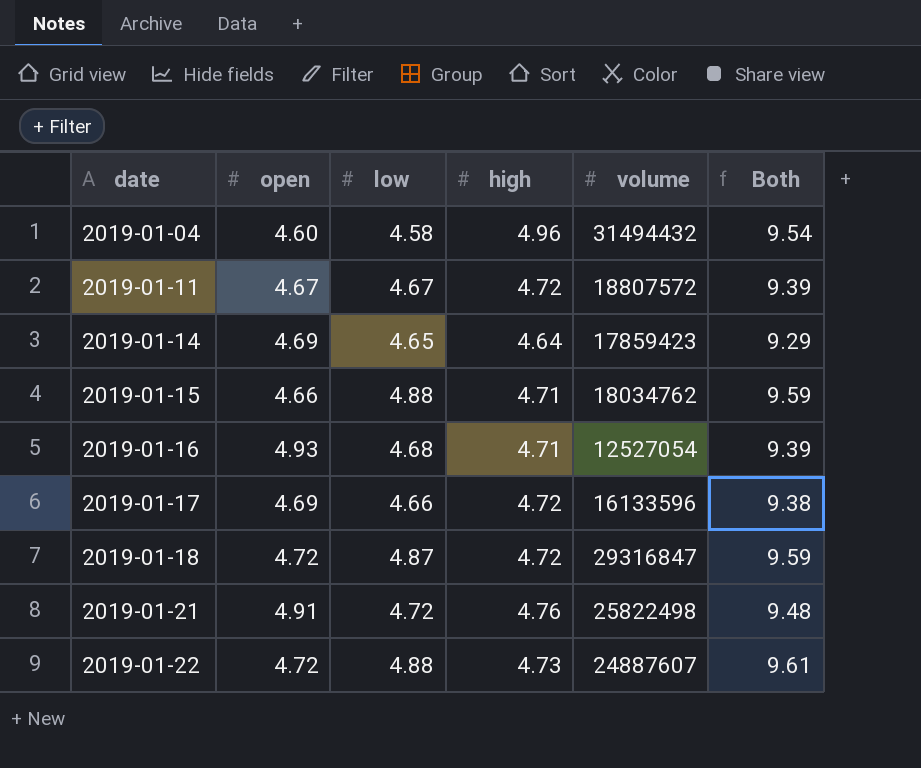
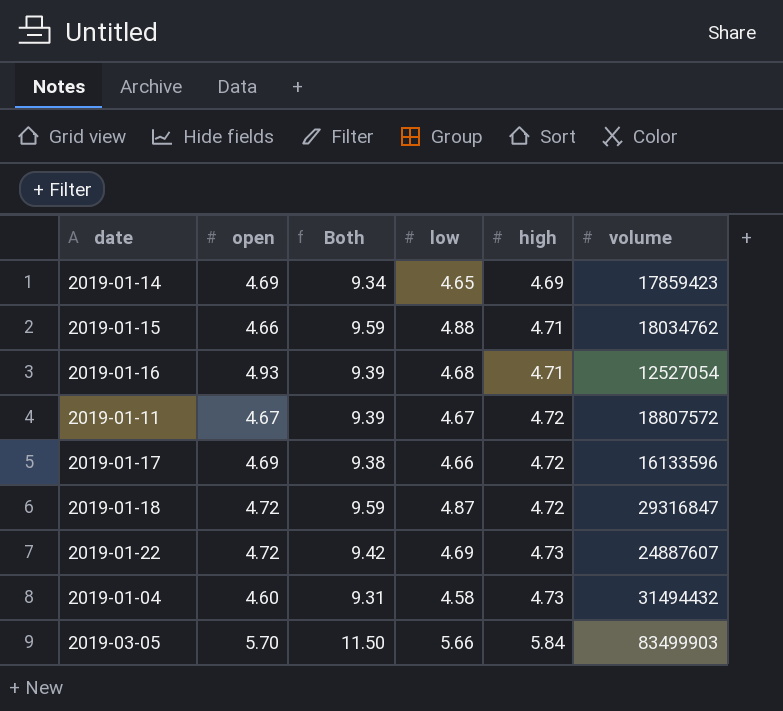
row order: date ascending -> high ascending
column Both | position: 6 -> 3
row 2019-01-21: 4.91 | 4.72 | 4.76 | 25822498 | 9.48 -> none
2019-01-14 | Both: 9.29 -> 9.34
2019-01-14 | high: 4.64 -> 4.69
2019-01-22 | Both: 9.61 -> 9.42
2019-01-22 | low: 4.88 -> 4.69
2019-01-04 | Both: 9.54 -> 9.31
2019-01-04 | high: 4.96 -> 4.73
row 2019-03-05: none -> 5.70 | 11.50 | 5.66 | 5.84 | 83499903

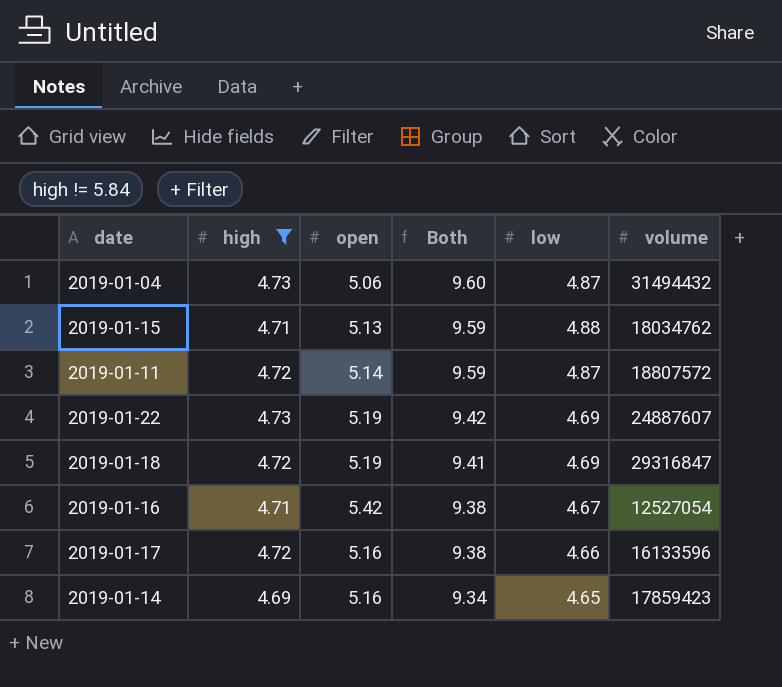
filter: none -> high != 5.84
row order: high ascending -> Both descending
column high | position: 5 -> 2
2019-01-04 | open: 4.60 -> 5.06
2019-01-04 | Both: 9.31 -> 9.60
2019-01-04 | low: 4.58 -> 4.87
2019-01-15 | open: 4.66 -> 5.13
2019-01-11 | open: 4.67 -> 5.14
2019-01-11 | Both: 9.39 -> 9.59
2019-01-11 | low: 4.67 -> 4.87
2019-01-22 | open: 4.72 -> 5.19
2019-01-18 | open: 4.72 -> 5.19
2019-01-18 | Both: 9.59 -> 9.41
2019-01-18 | low: 4.87 -> 4.69
2019-01-16 | open: 4.93 -> 5.42
2019-01-16 | Both: 9.39 -> 9.38
2019-01-16 | low: 4.68 -> 4.67
2019-01-17 | open: 4.69 -> 5.16
2019-01-14 | open: 4.69 -> 5.16

